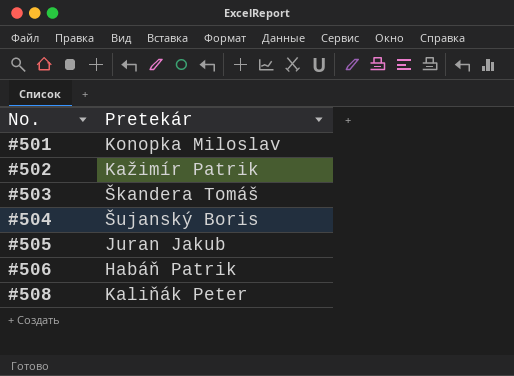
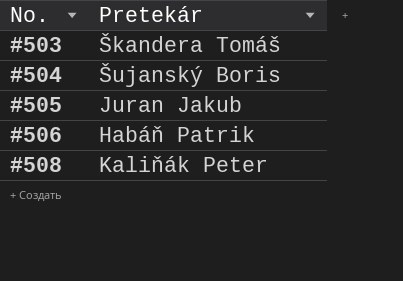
row #501: Konopka Miloslav -> none
row #502: Kažimír Patrik -> none

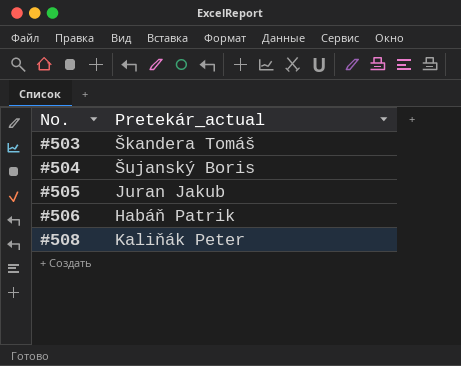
column name: Pretekár -> Pretekár_actual

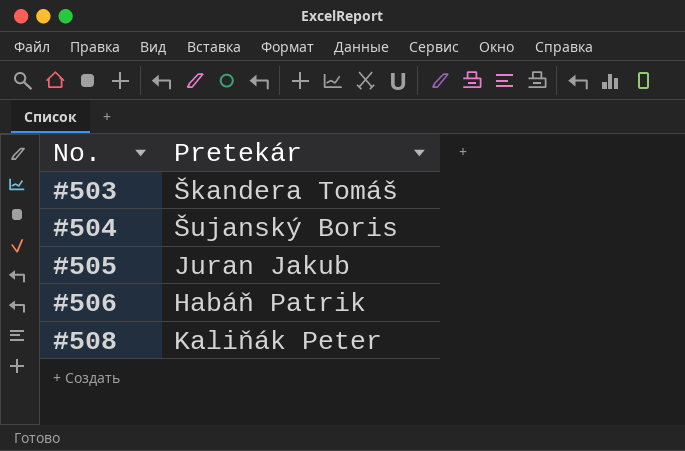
column name: Pretekár_actual -> Pretekár

